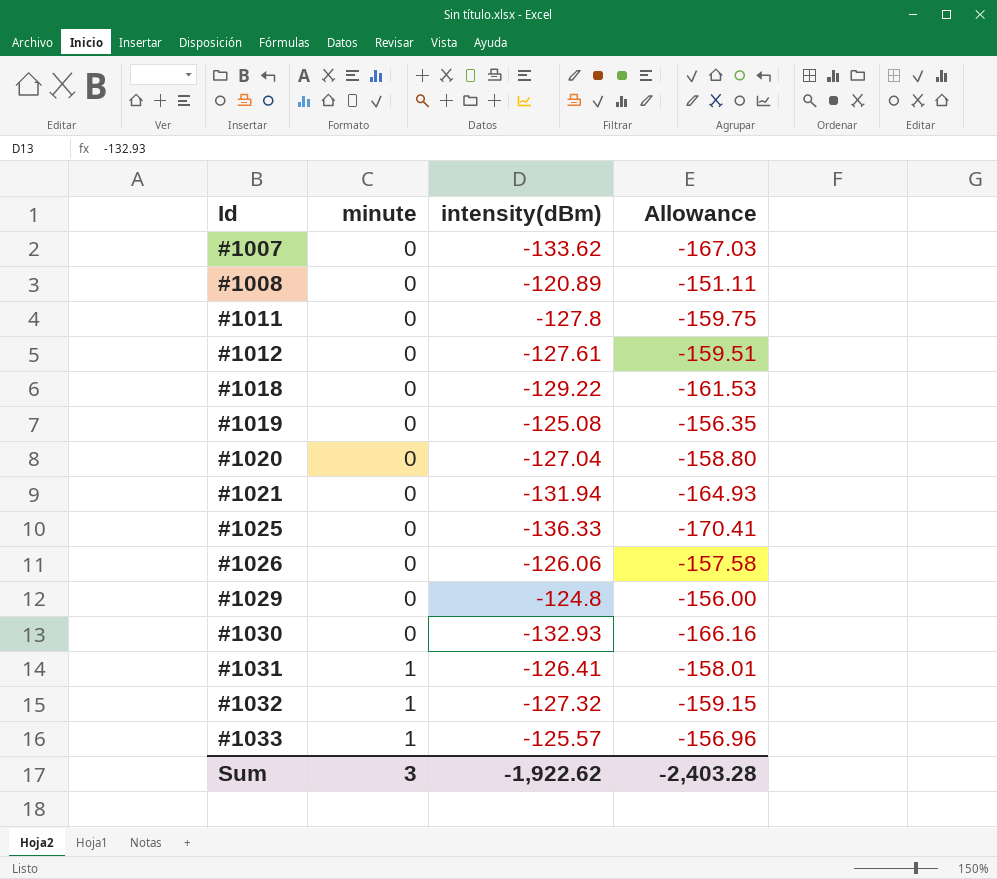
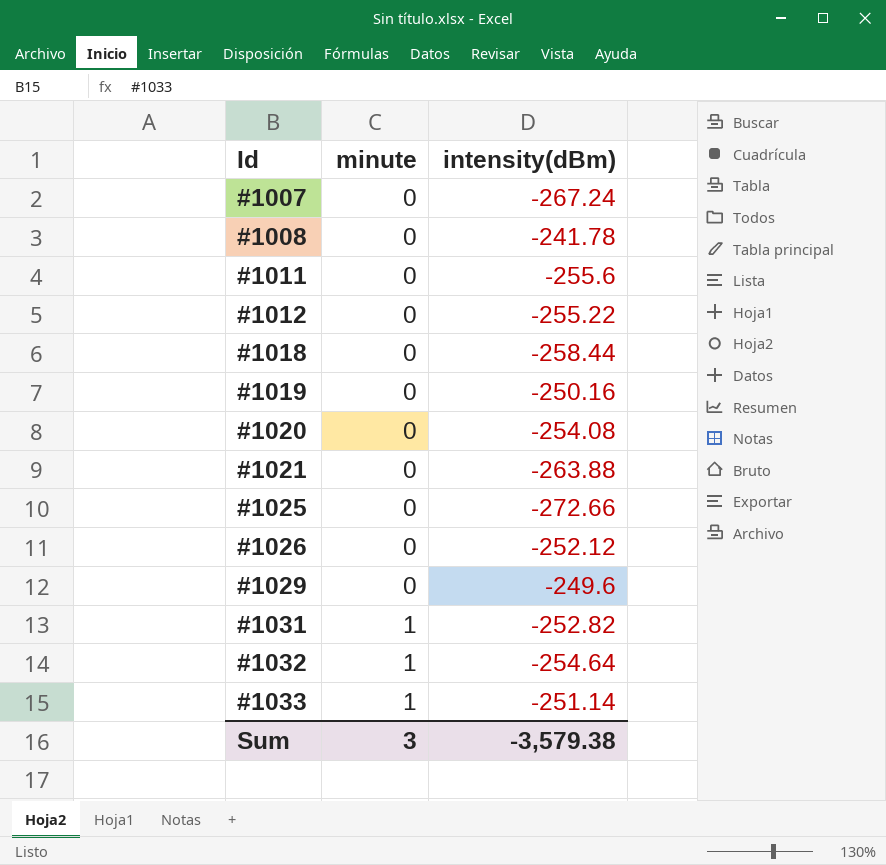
column Allowance | formula: [intensity(dBm)] * 1.25 -> none
row #1030: 0 | -132.93 | -166.16 -> none
#1007 | intensity(dBm): -133.62 -> -267.24
#1008 | intensity(dBm): -120.89 -> -241.78
#1011 | intensity(dBm): -127.8 -> -255.6
#1012 | intensity(dBm): -127.61 -> -255.22
#1018 | intensity(dBm): -129.22 -> -258.44
#1019 | intensity(dBm): -125.08 -> -250.16
#1020 | intensity(dBm): -127.04 -> -254.08
#1021 | intensity(dBm): -131.94 -> -263.88
#1025 | intensity(dBm): -136.33 -> -272.66
#1026 | intensity(dBm): -126.06 -> -252.12
#1029 | intensity(dBm): -124.8 -> -249.6
#1031 | intensity(dBm): -126.41 -> -252.82
#1032 | intensity(dBm): -127.32 -> -254.64
#1033 | intensity(dBm): -125.57 -> -251.14
Sum | intensity(dBm): -1,922.62 -> -3,579.38

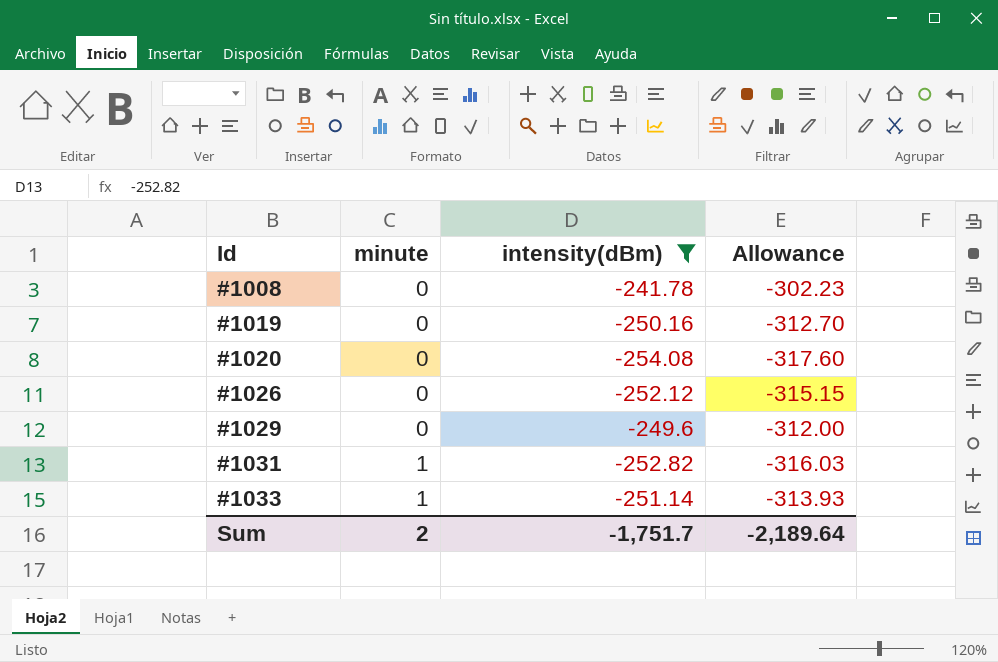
filter: none -> intensity(dBm) >= -254.08
column Allowance | formula: none -> [intensity(dBm)] * 1.25
Sum | minute: 3 -> 2
Sum | intensity(dBm): -3,579.38 -> -1,751.7

